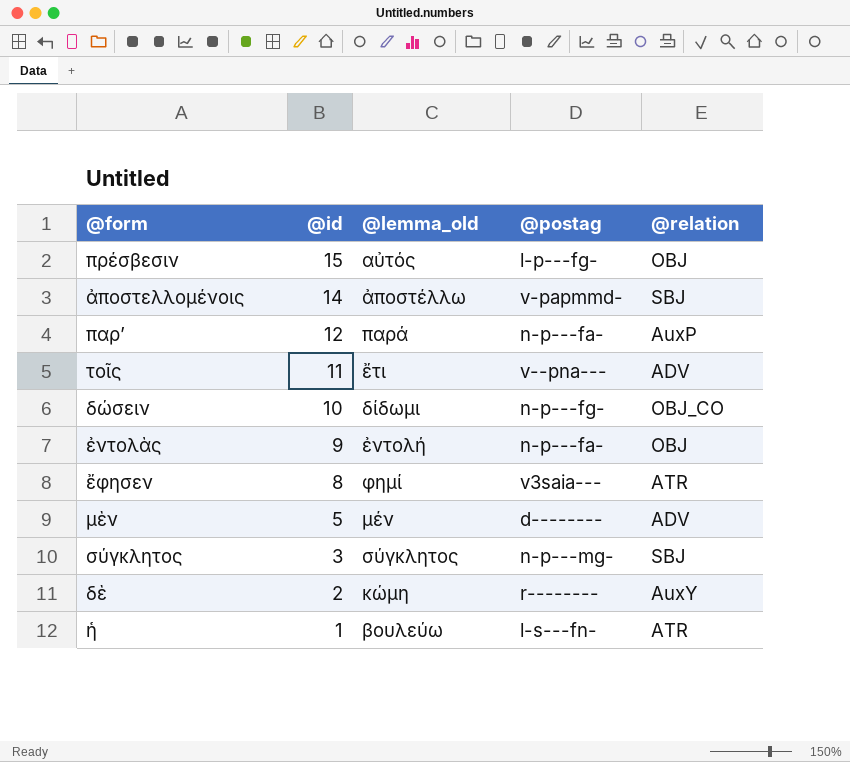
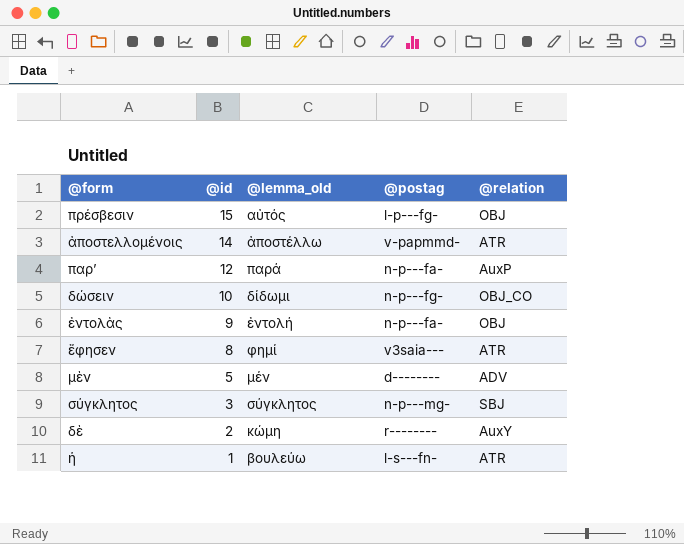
row τοῖς: 11 | ἔτι | v--pna--- | ADV -> none
ἀποστελλομένοις | @relation: SBJ -> ATR

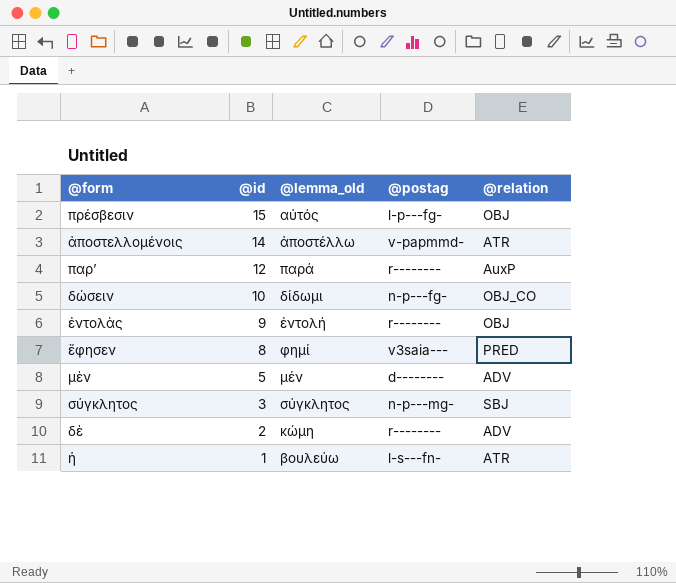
παρʼ | @postag: n-p---fa- -> r--------
ἐντολὰς | @postag: n-p---fa- -> r--------
ἔφησεν | @relation: ATR -> PRED
δὲ | @relation: AuxY -> ADV

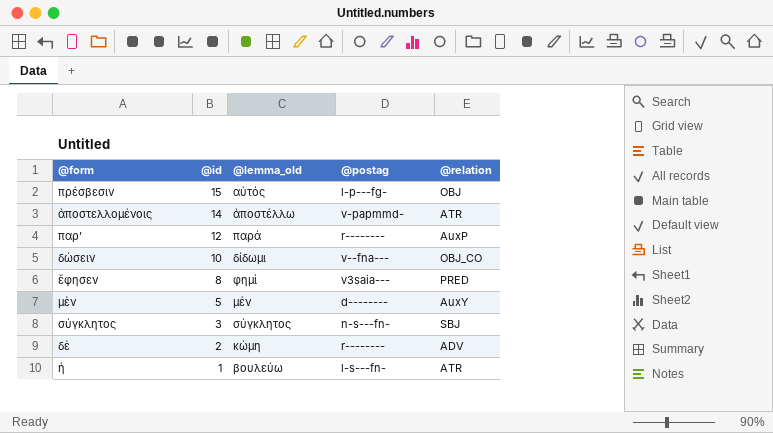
row ἐντολὰς: 9 | ἐντολή | r-------- | OBJ -> none
δώσειν | @postag: n-p---fg- -> v--fna---
μὲν | @relation: ADV -> AuxY
σύγκλητος | @postag: n-p---mg- -> n-s---fn-

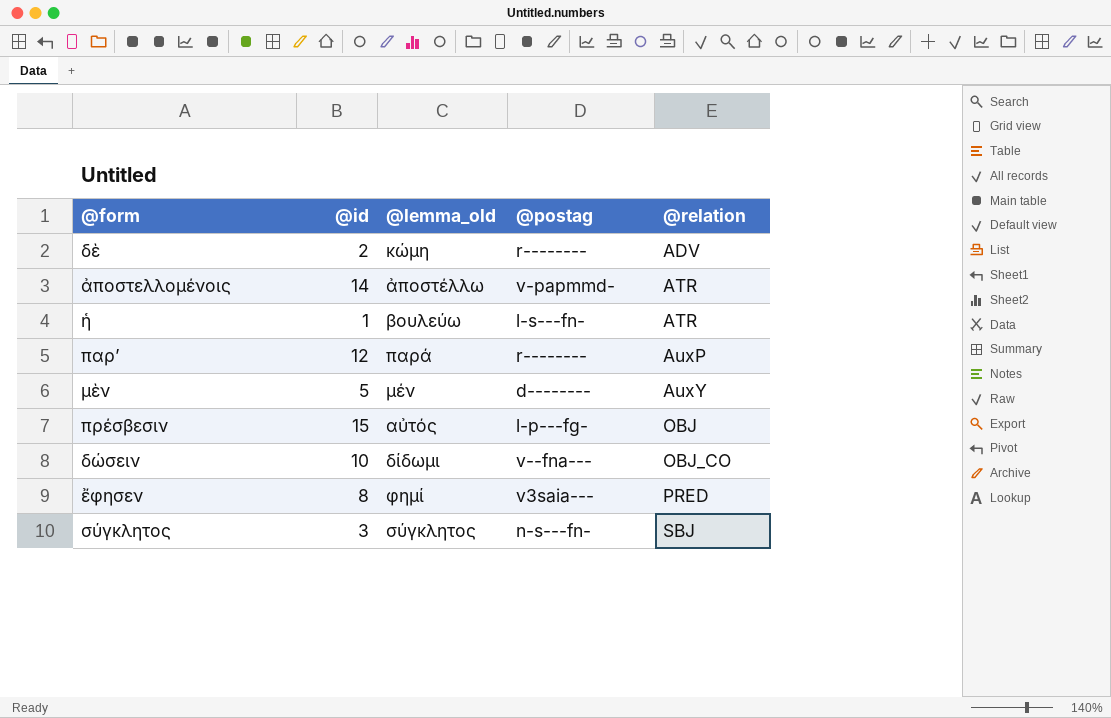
row order: @id descending -> @relation ascending

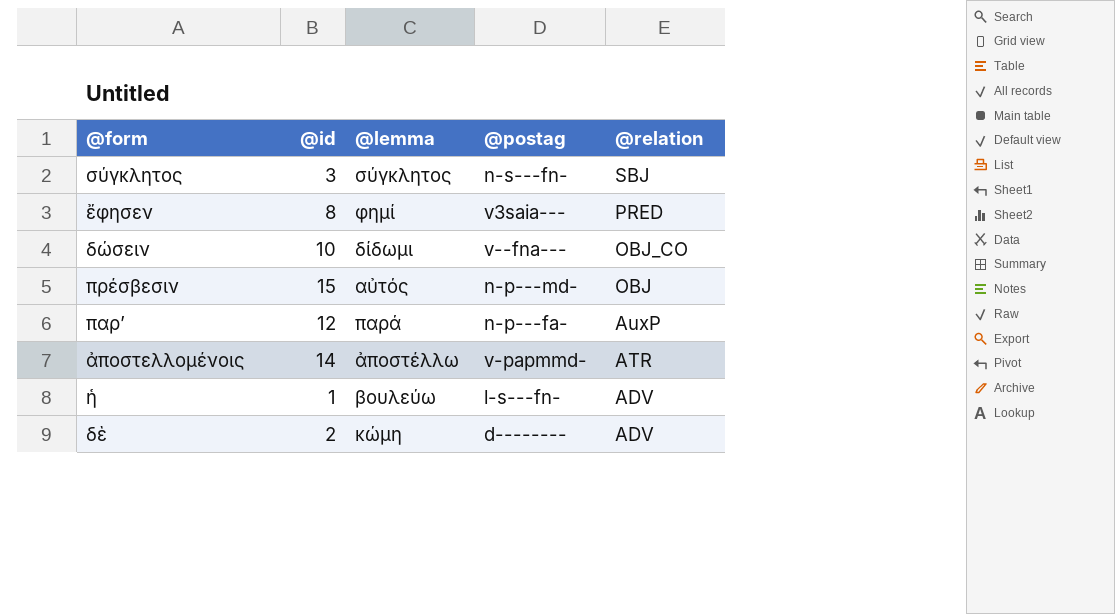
row order: @relation ascending -> @relation descending
column name: @lemma_old -> @lemma
row μὲν: 5 | μέν | d-------- | AuxY -> none
πρέσβεσιν | @postag: l-p---fg- -> n-p---md-
παρʼ | @postag: r-------- -> n-p---fa-
ἡ | @relation: ATR -> ADV
δὲ | @postag: r-------- -> d--------

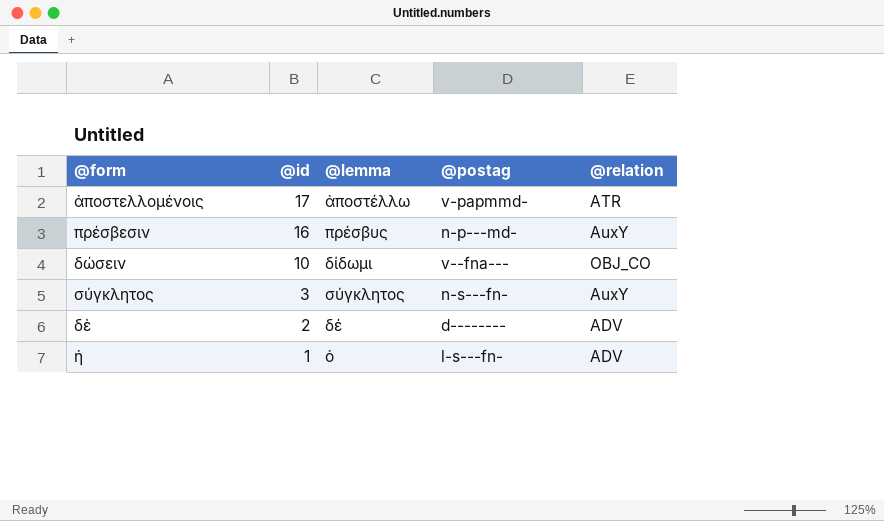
row order: @relation descending -> @id descending
row ἔφησεν: 8 | φημί | v3saia--- | PRED -> none
row παρʼ: 12 | παρά | n-p---fa- | AuxP -> none
ἀποστελλομένοις | @id: 14 -> 17
πρέσβεσιν | @id: 15 -> 16
πρέσβεσιν | @lemma: αὐτός -> πρέσβυς
πρέσβεσιν | @relation: OBJ -> AuxY
σύγκλητος | @relation: SBJ -> AuxY
δὲ | @lemma: κώμη -> δέ
ἡ | @lemma: βουλεύω -> ὁ

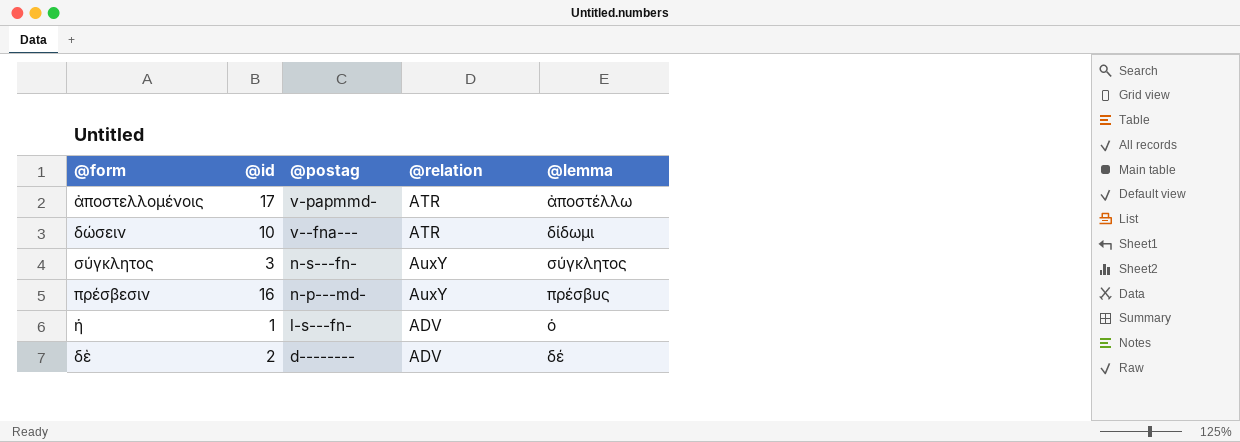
row order: @id descending -> @postag descending
column @lemma | position: 3 -> 5
δώσειν | @relation: OBJ_CO -> ATR

